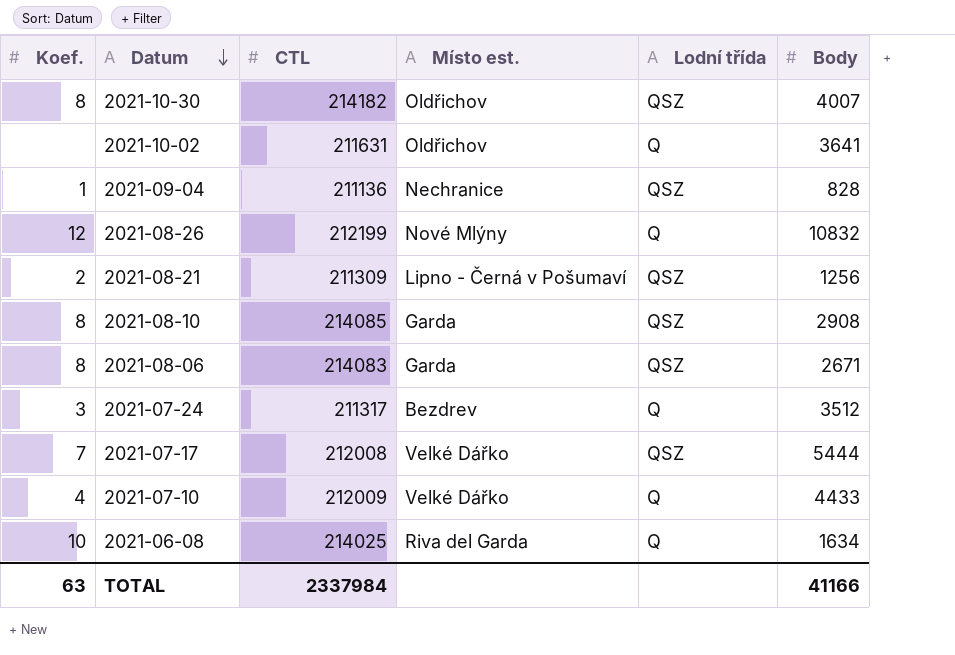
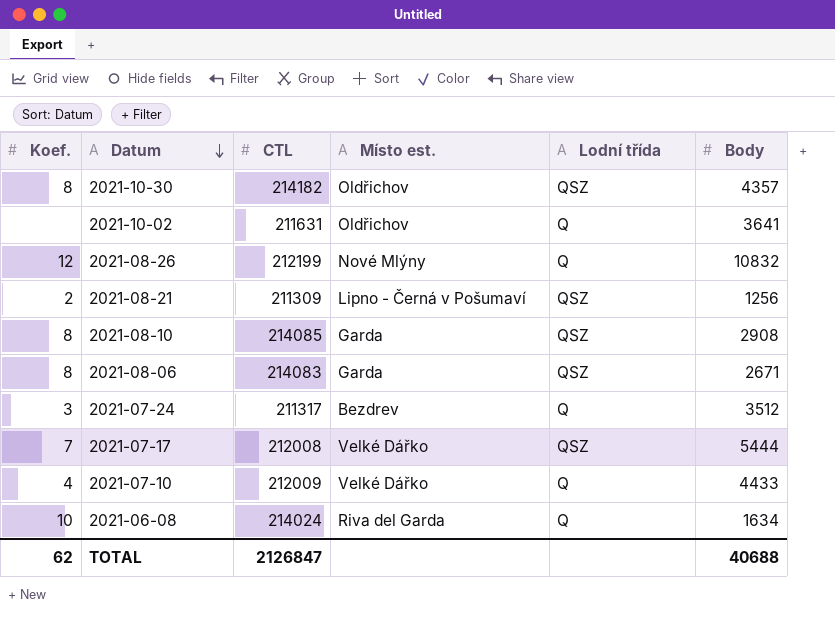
row 2021-09-04: 1 | 211136 | Nechranice | QSZ | 828 -> none
2021-10-30 | Body: 4007 -> 4357
2021-06-08 | CTL: 214025 -> 214024
TOTAL | Koef.: 63 -> 62
TOTAL | CTL: 2337984 -> 2126847
TOTAL | Body: 41166 -> 40688

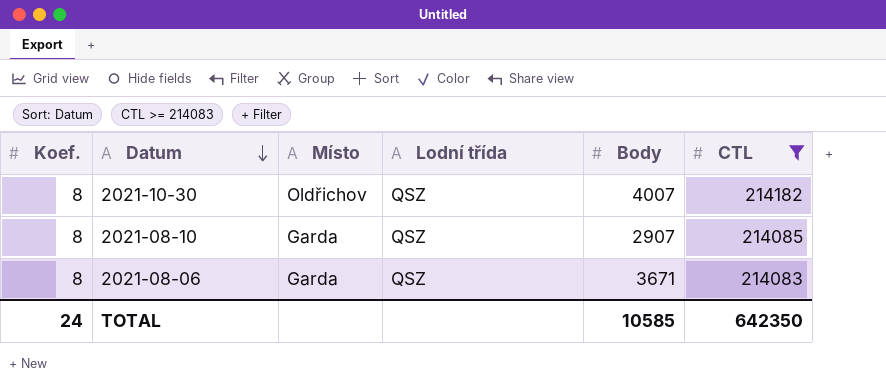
filter: none -> CTL >= 214083
column name: Místo est. -> Místo
column CTL | position: 3 -> 6
2021-10-30 | Body: 4357 -> 4007
2021-08-10 | Body: 2908 -> 2907
2021-08-06 | Body: 2671 -> 3671
TOTAL | Koef.: 62 -> 24
TOTAL | Body: 40688 -> 10585
TOTAL | CTL: 2126847 -> 642350

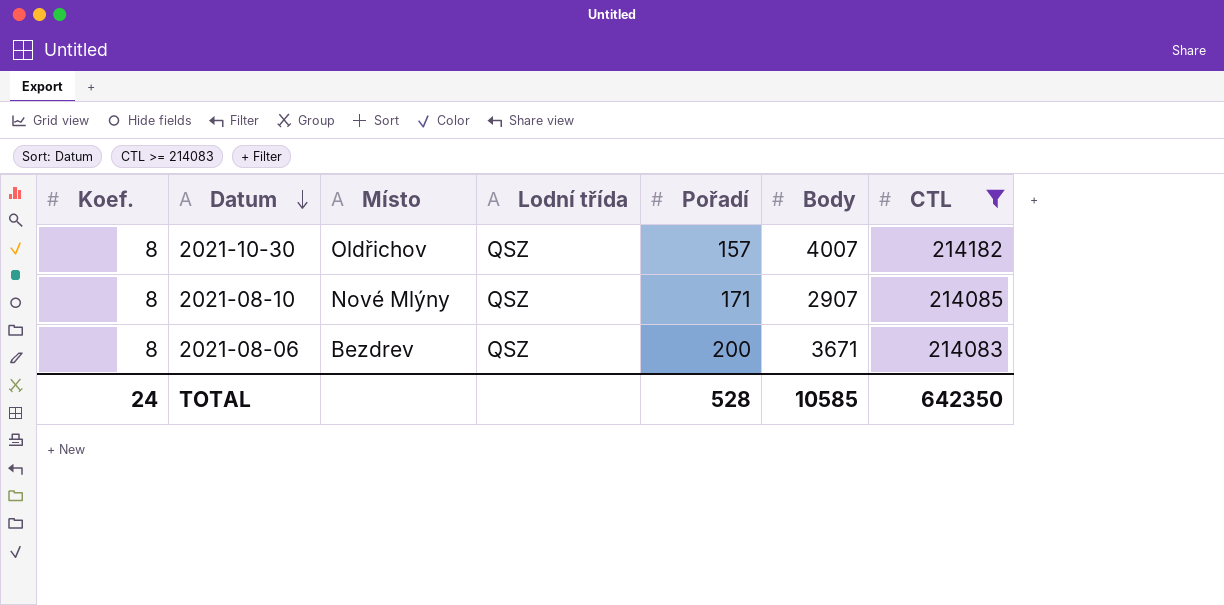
column Pořadí | position: none -> 5
2021-08-10 | Místo: Garda -> Nové Mlýny
2021-08-06 | Místo: Garda -> Bezdrev

